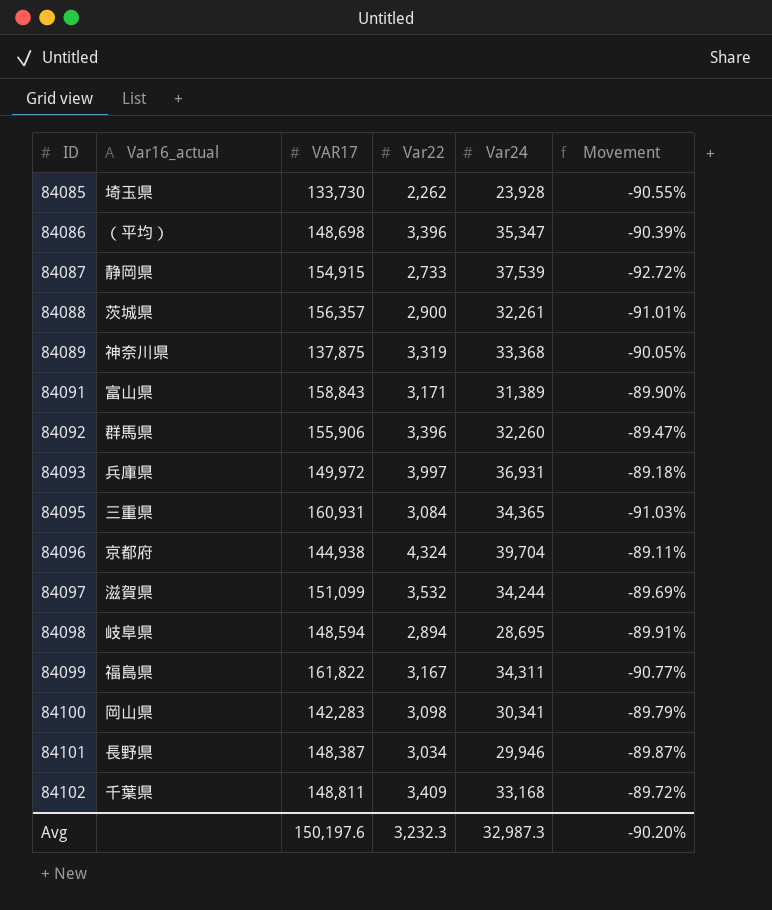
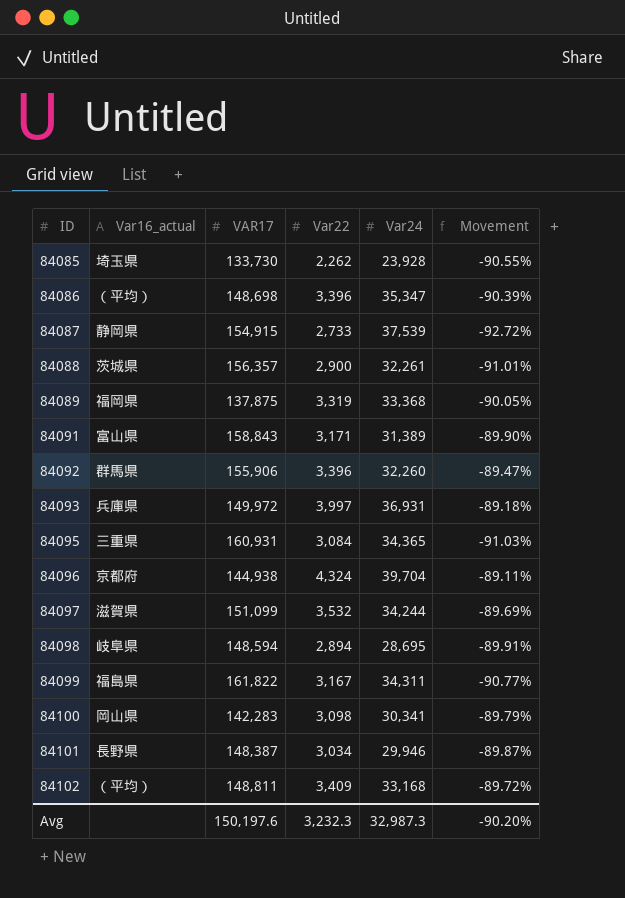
84089 | Var16_actual: 神奈川県 -> 福岡県
84102 | Var16_actual: 千葉県 -> （平均）

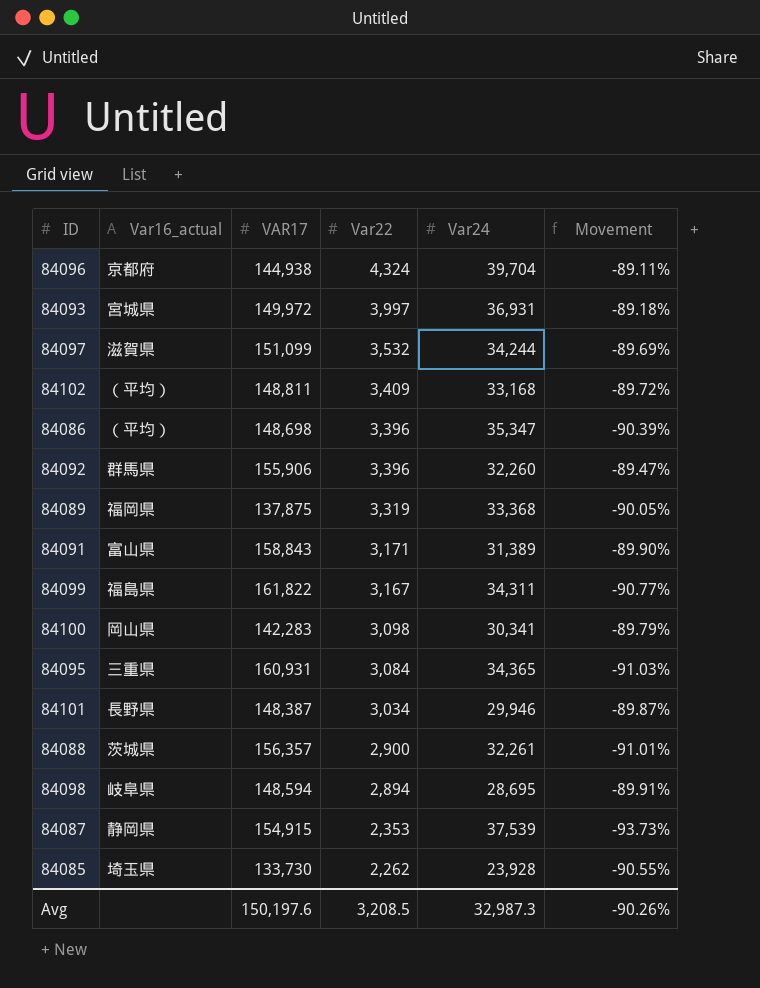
row order: ID ascending -> Var22 descending
84093 | Var16_actual: 兵庫県 -> 宮城県
84087 | Var22: 2,733 -> 2,353
84087 | Movement: -92.72% -> -93.73%
Avg | Var22: 3,232.3 -> 3,208.5
Avg | Movement: -90.20% -> -90.26%

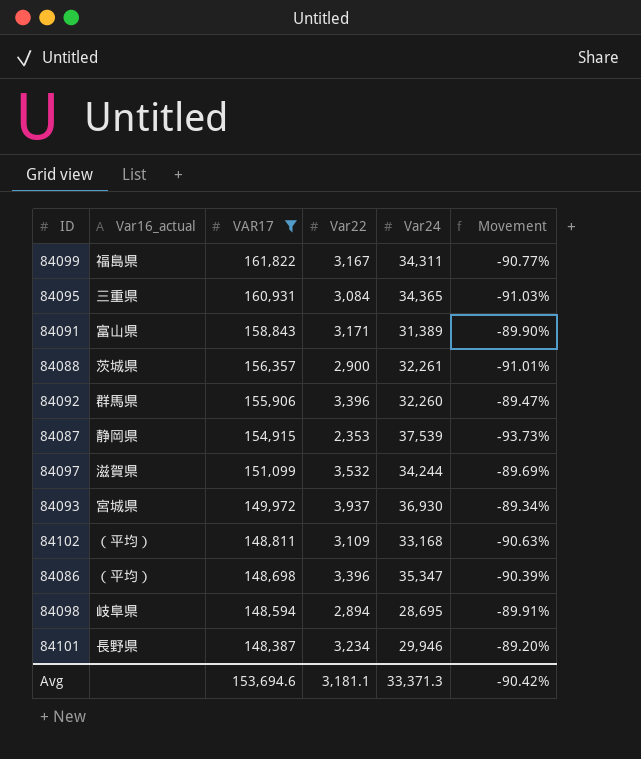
filter: none -> VAR17 >= 148,387
row order: Var22 descending -> VAR17 descending
84093 | Var22: 3,997 -> 3,937
84093 | Var24: 36,931 -> 36,930
84093 | Movement: -89.18% -> -89.34%
84102 | Var22: 3,409 -> 3,109
84102 | Movement: -89.72% -> -90.63%
84101 | Var22: 3,034 -> 3,234
84101 | Movement: -89.87% -> -89.20%
Avg | VAR17: 150,197.6 -> 153,694.6
Avg | Var22: 3,208.5 -> 3,181.1
Avg | Var24: 32,987.3 -> 33,371.3
Avg | Movement: -90.26% -> -90.42%

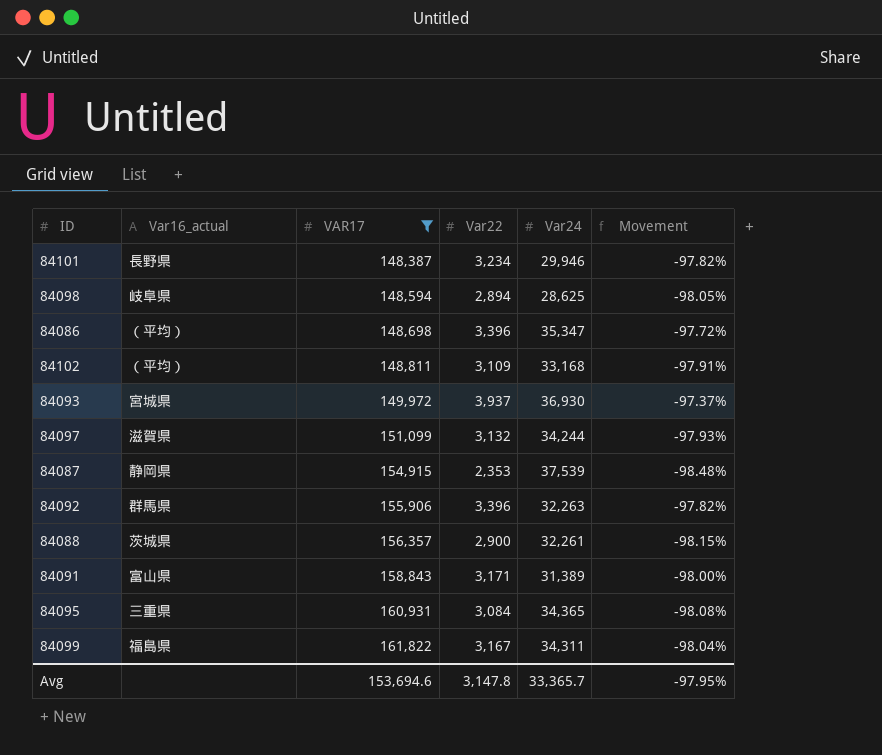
row order: VAR17 descending -> VAR17 ascending
column Movement | formula: ([Var22] - [Var24]) / [Var24] -> ([Var22] - [VAR17]) / [VAR17]
84098 | Var24: 28,695 -> 28,625
84097 | Var22: 3,532 -> 3,132
84092 | Var24: 32,260 -> 32,263
Avg | Var22: 3,181.1 -> 3,147.8
Avg | Var24: 33,371.3 -> 33,365.7
Avg | Movement: -90.42% -> -97.95%

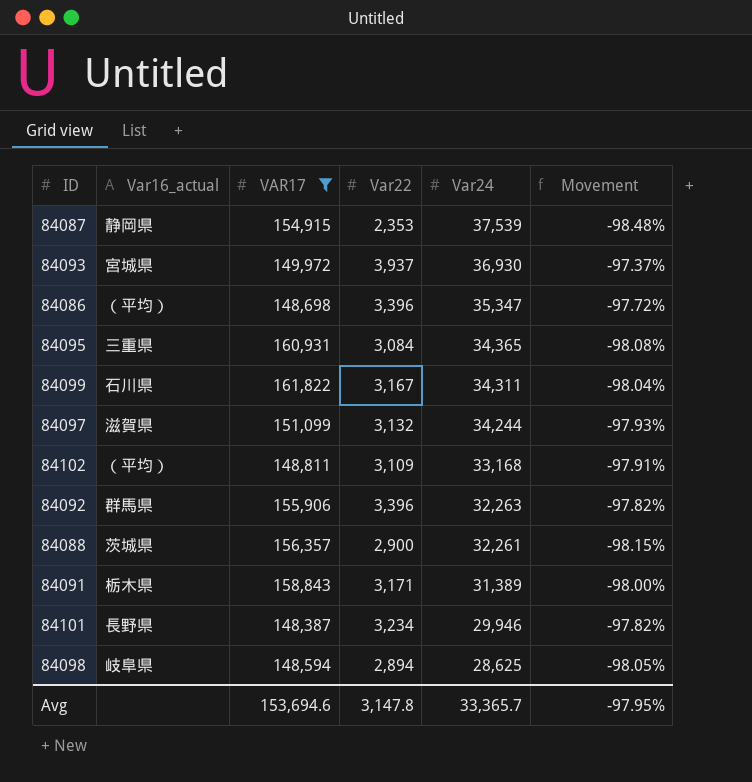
row order: VAR17 ascending -> Var24 descending
84099 | Var16_actual: 福島県 -> 石川県
84091 | Var16_actual: 富山県 -> 栃木県

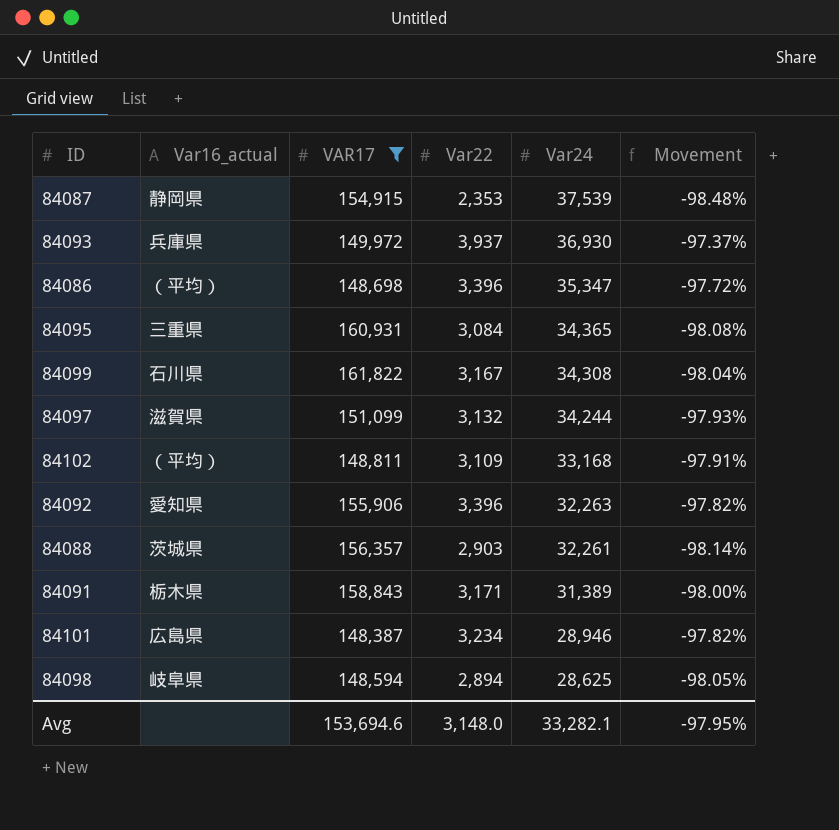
84093 | Var16_actual: 宮城県 -> 兵庫県
84099 | Var24: 34,311 -> 34,308
84092 | Var16_actual: 群馬県 -> 愛知県
84088 | Var22: 2,900 -> 2,903
84088 | Movement: -98.15% -> -98.14%
84101 | Var16_actual: 長野県 -> 広島県
84101 | Var24: 29,946 -> 28,946
Avg | Var22: 3,147.8 -> 3,148.0
Avg | Var24: 33,365.7 -> 33,282.1

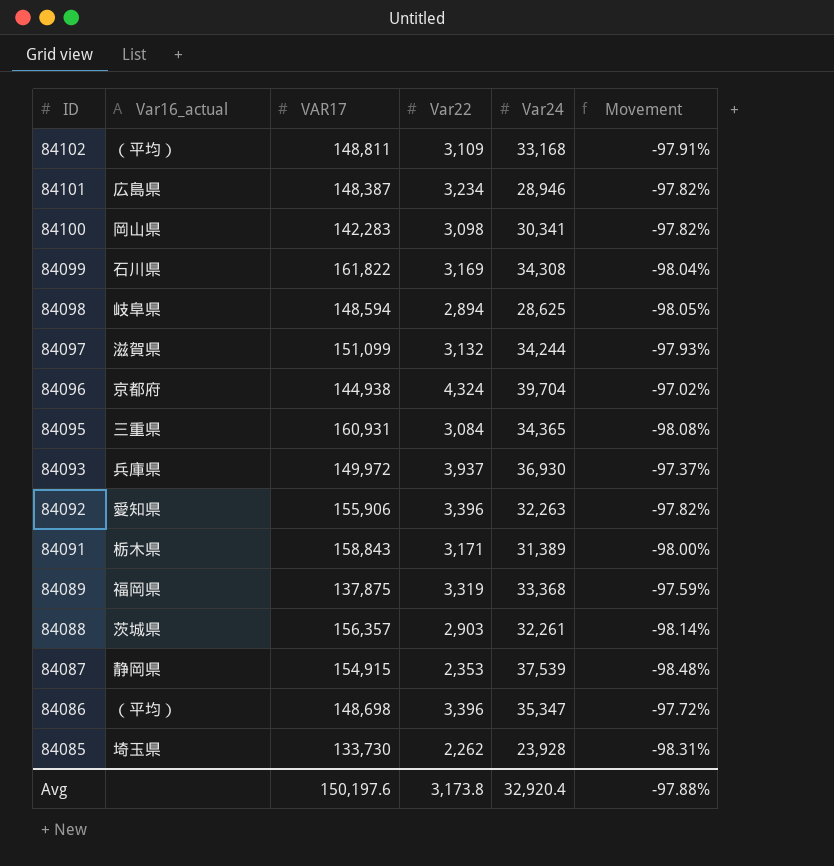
filter: VAR17 >= 148,387 -> none
row order: Var24 descending -> ID descending
84099 | Var22: 3,167 -> 3,169
Avg | VAR17: 153,694.6 -> 150,197.6
Avg | Var22: 3,148.0 -> 3,173.8
Avg | Var24: 33,282.1 -> 32,920.4
Avg | Movement: -97.95% -> -97.88%

